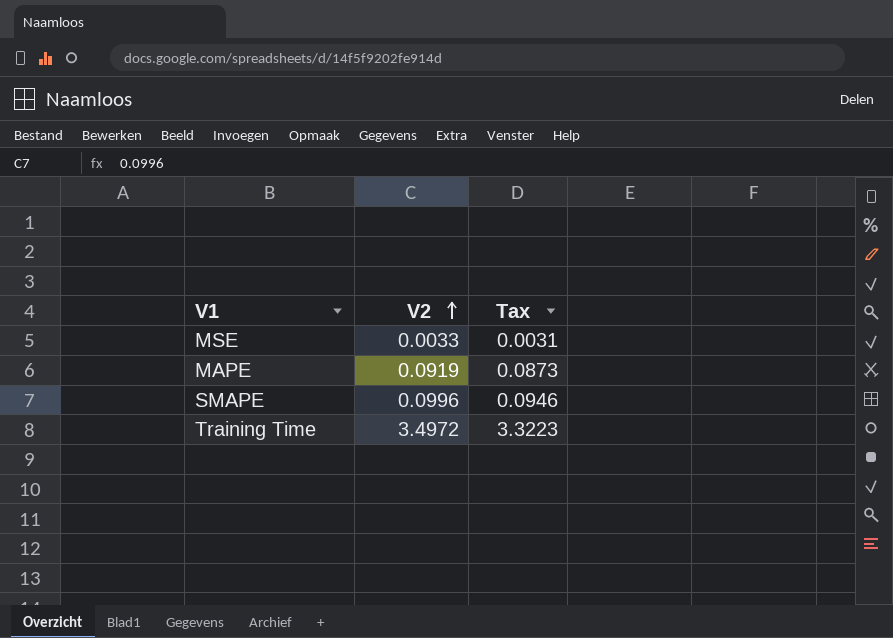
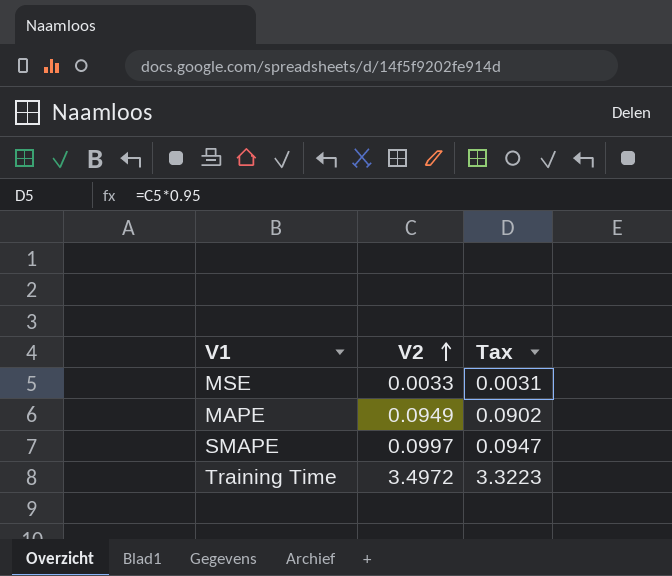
MAPE | V2: 0.0919 -> 0.0949
MAPE | Tax: 0.0873 -> 0.0902
SMAPE | V2: 0.0996 -> 0.0997
SMAPE | Tax: 0.0946 -> 0.0947

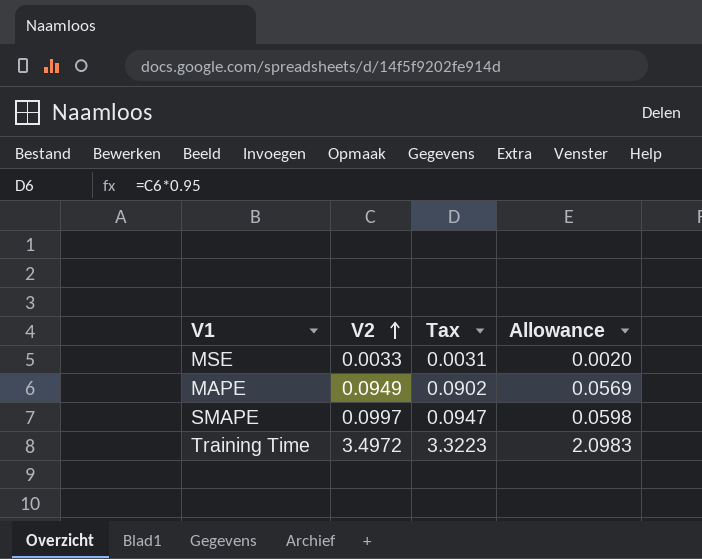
column Allowance | formula: none -> [V2] * 0.6

